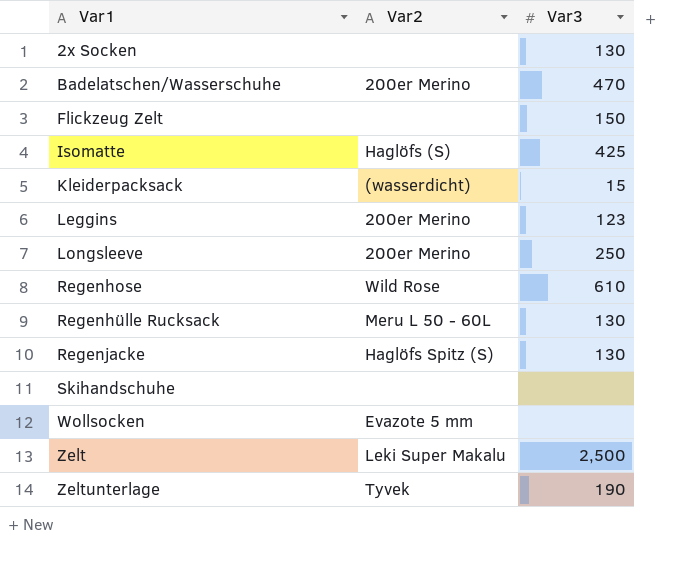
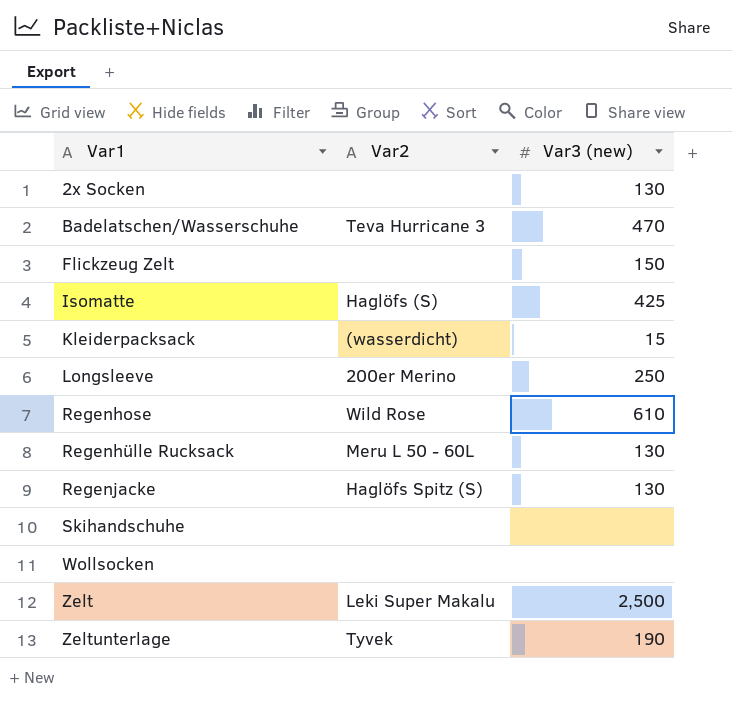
column name: Var3 -> Var3 (new)
row Leggins: 200er Merino | 123 -> none
Badelatschen/Wasserschuhe | Var2: 200er Merino -> Teva Hurricane 3
Wollsocken | Var2: Evazote 5 mm -> none

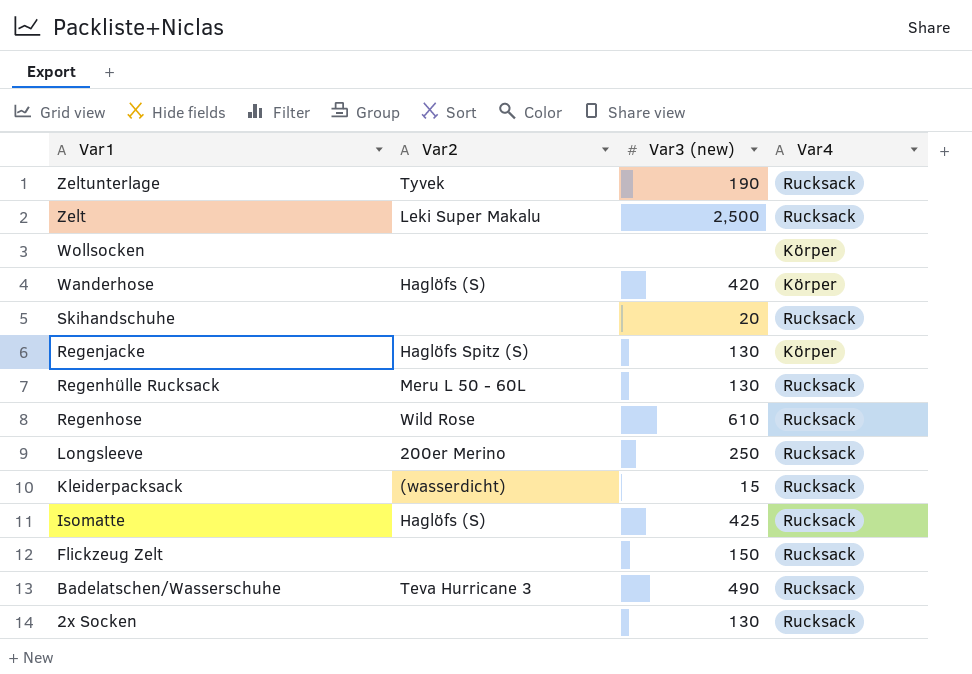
row order: Var1 ascending -> Var1 descending
column Var4 | position: none -> 4
row Wanderhose: none -> Haglöfs (S) | 420 | Körper
Skihandschuhe | Var3 (new): none -> 20
Badelatschen/Wasserschuhe | Var3 (new): 470 -> 490

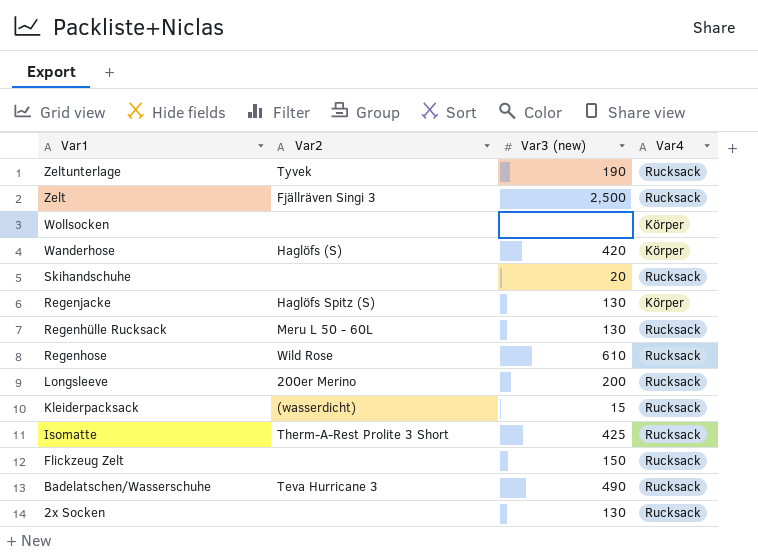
Zelt | Var2: Leki Super Makalu -> Fjällräven Singi 3
Longsleeve | Var3 (new): 250 -> 200
Isomatte | Var2: Haglöfs (S) -> Therm-A-Rest Prolite 3 Short

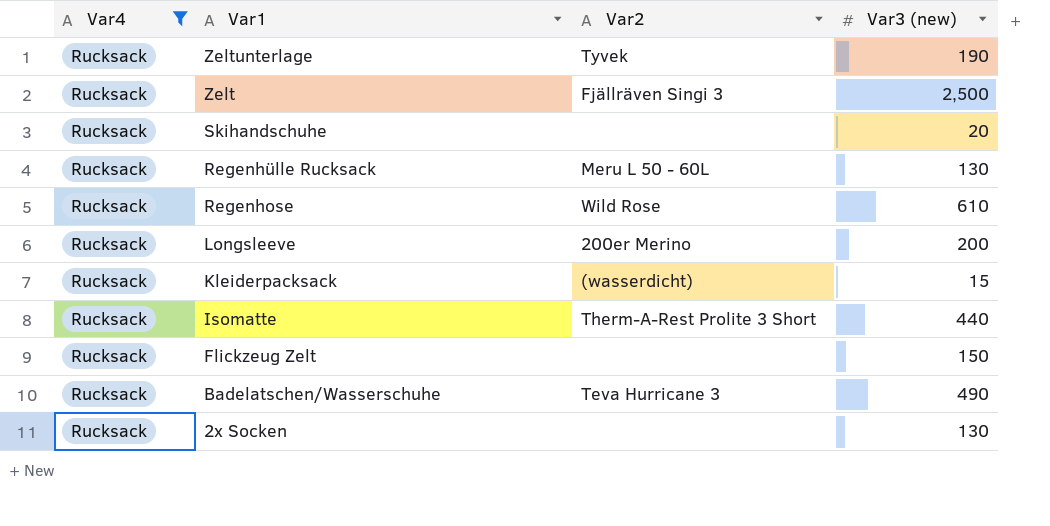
filter: none -> Var4 = Rucksack
column Var4 | position: 4 -> 1
Isomatte | Var3 (new): 425 -> 440

